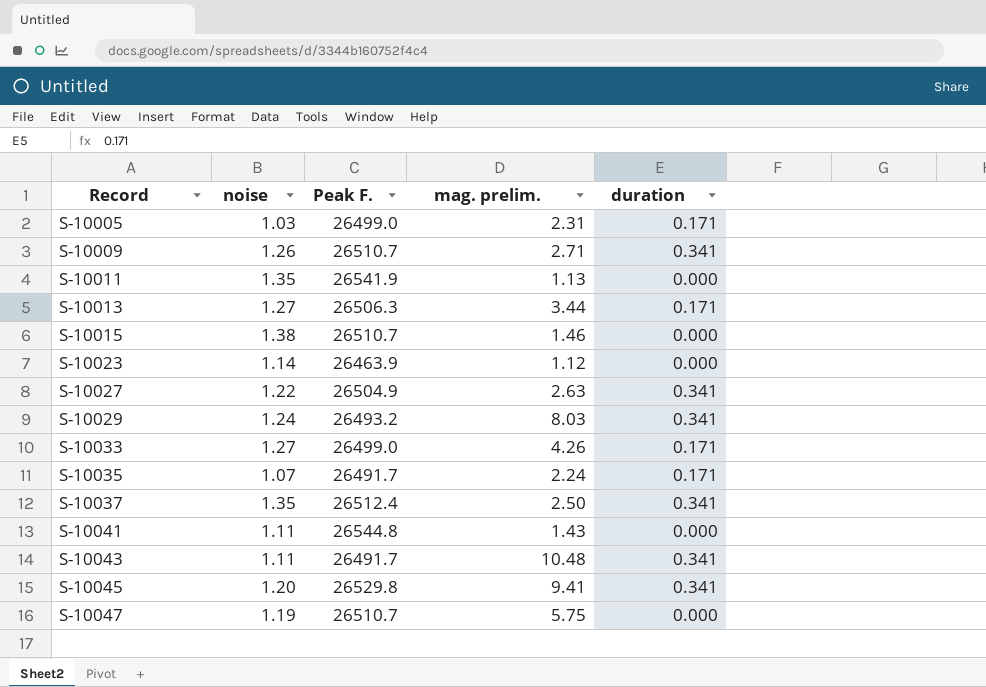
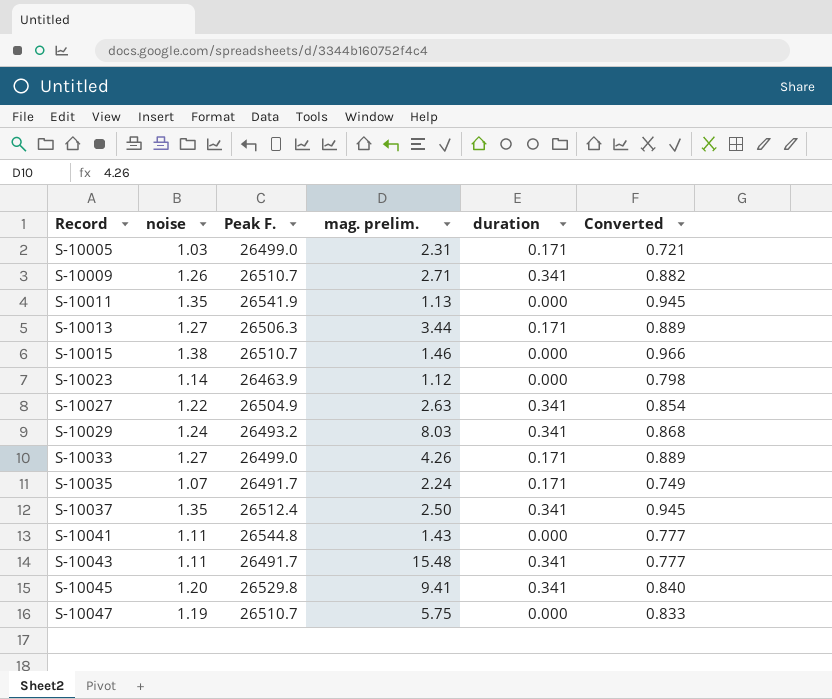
column Converted | formula: none -> [noise] * 0.7
S-10043 | mag. prelim.: 10.48 -> 15.48

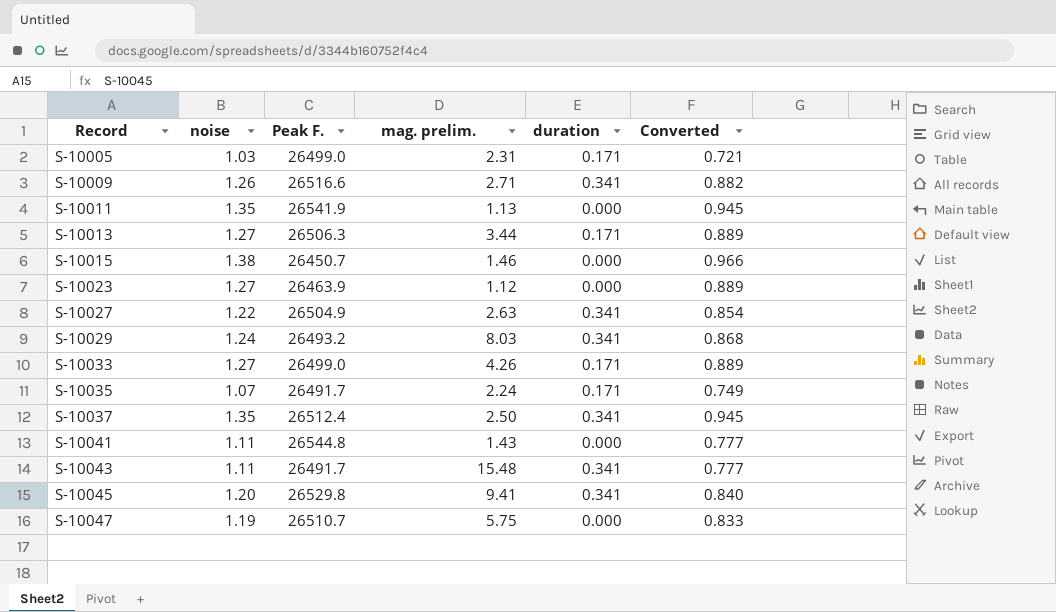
S-10009 | Peak F.: 26510.7 -> 26516.6
S-10015 | Peak F.: 26510.7 -> 26450.7
S-10023 | noise: 1.14 -> 1.27
S-10023 | Converted: 0.798 -> 0.889

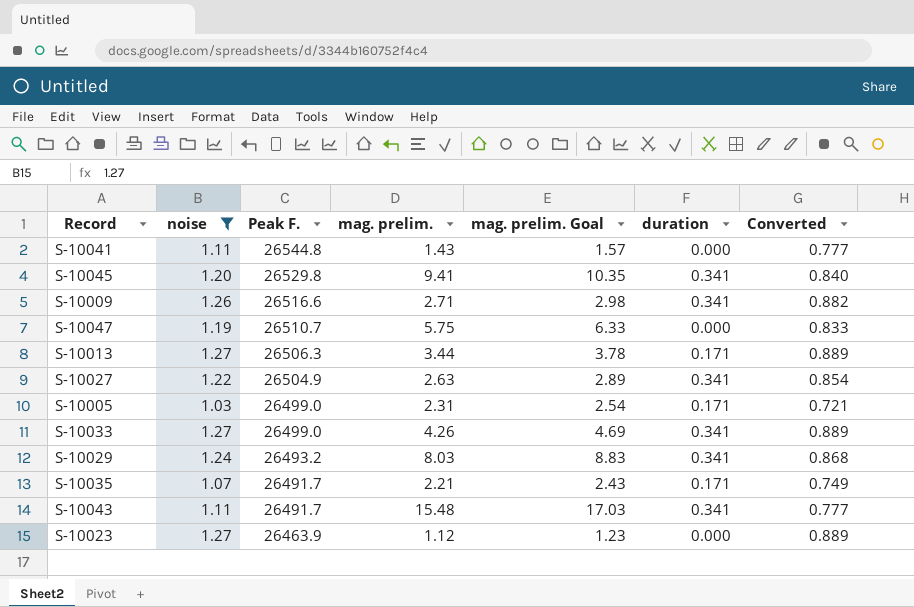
filter: none -> noise <= 1.27
row order: Record ascending -> Peak F. descending
column mag. prelim. Goal | formula: none -> [mag. prelim.] * 1.1
S-10033 | duration: 0.171 -> 0.341
S-10035 | mag. prelim.: 2.24 -> 2.21

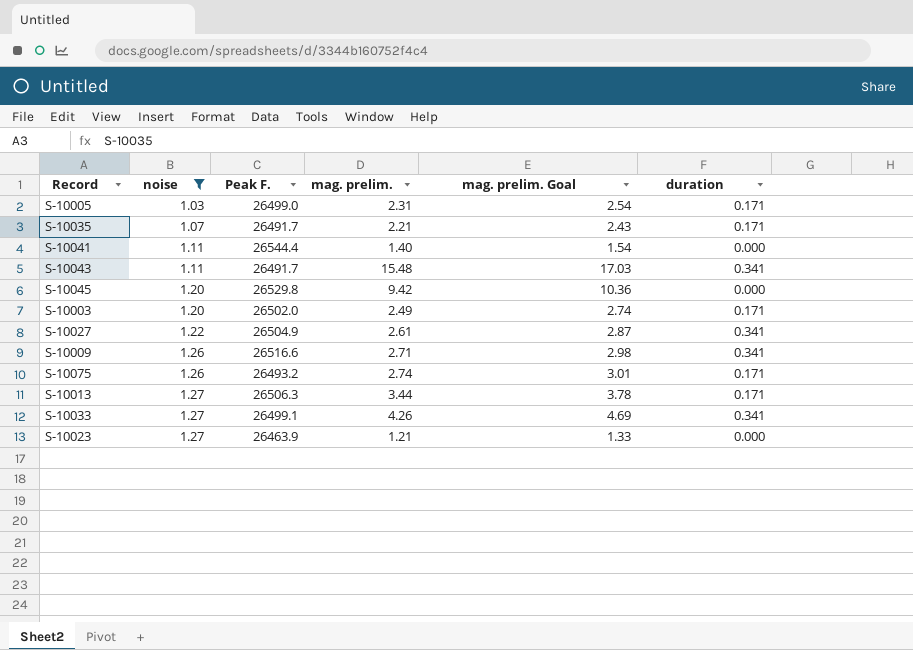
row order: Peak F. descending -> noise ascending
column Converted | formula: [noise] * 0.7 -> none
row S-10047: 1.19 | 26510.7 | 5.75 | 6.33 | 0.000 | 0.833 -> none
row S-10029: 1.24 | 26493.2 | 8.03 | 8.83 | 0.341 | 0.868 -> none
S-10041 | Peak F.: 26544.8 -> 26544.4
S-10041 | mag. prelim.: 1.43 -> 1.40
S-10041 | mag. prelim. Goal: 1.57 -> 1.54
S-10045 | mag. prelim.: 9.41 -> 9.42
S-10045 | mag. prelim. Goal: 10.35 -> 10.36
S-10045 | duration: 0.341 -> 0.000
row S-10003: none -> 1.20 | 26502.0 | 2.49 | 2.74 | 0.171
S-10027 | mag. prelim.: 2.63 -> 2.61
S-10027 | mag. prelim. Goal: 2.89 -> 2.87
row S-10075: none -> 1.26 | 26493.2 | 2.74 | 3.01 | 0.171
S-10033 | Peak F.: 26499.0 -> 26499.1
S-10023 | mag. prelim.: 1.12 -> 1.21
S-10023 | mag. prelim. Goal: 1.23 -> 1.33

